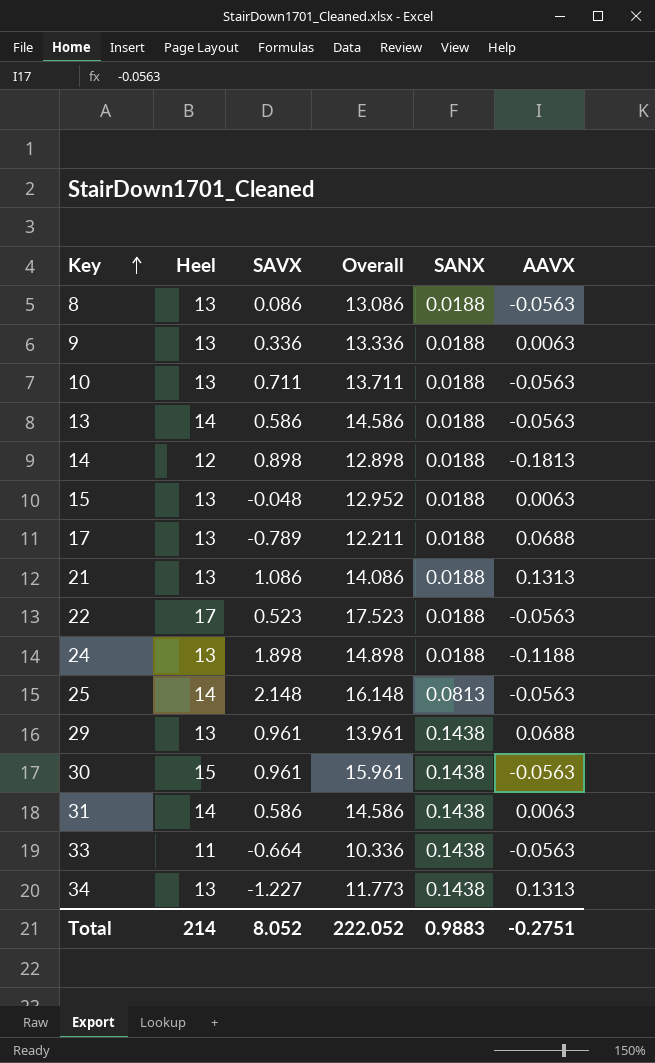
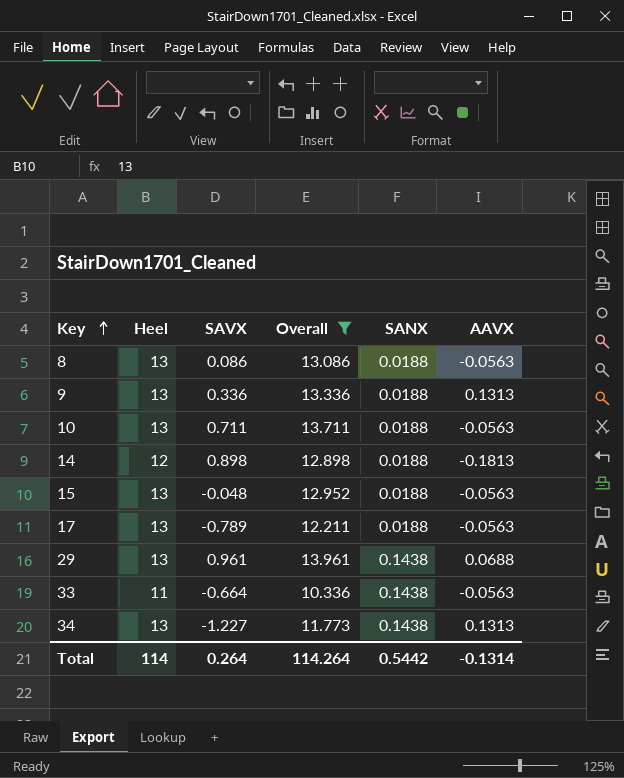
filter: none -> Overall <= 13.961
9 | AAVX: 0.0063 -> 0.1313
15 | AAVX: 0.0063 -> -0.0563
17 | AAVX: 0.0688 -> -0.0563
Total | Heel: 214 -> 114
Total | SAVX: 8.052 -> 0.264
Total | Overall: 222.052 -> 114.264
Total | SANX: 0.9883 -> 0.5442
Total | AAVX: -0.2751 -> -0.1314

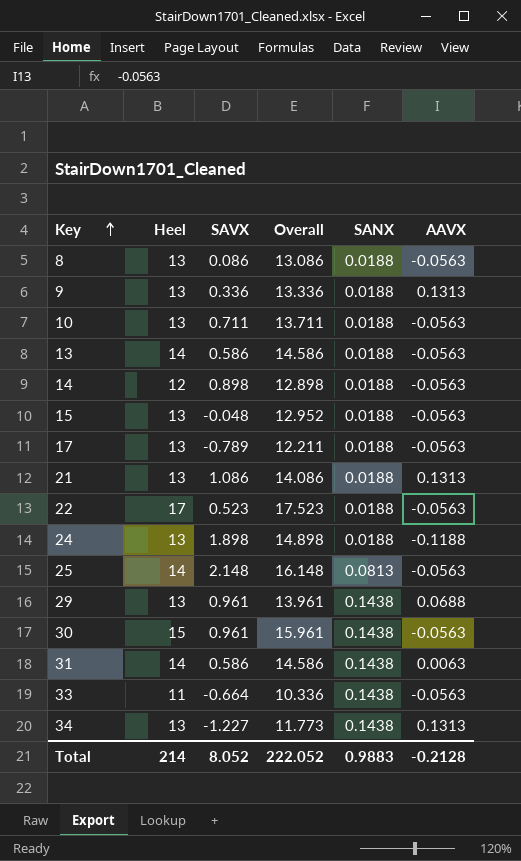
filter: Overall <= 13.961 -> none
14 | AAVX: -0.1813 -> -0.0563
Total | Heel: 114 -> 214
Total | SAVX: 0.264 -> 8.052
Total | Overall: 114.264 -> 222.052
Total | SANX: 0.5442 -> 0.9883
Total | AAVX: -0.1314 -> -0.2128

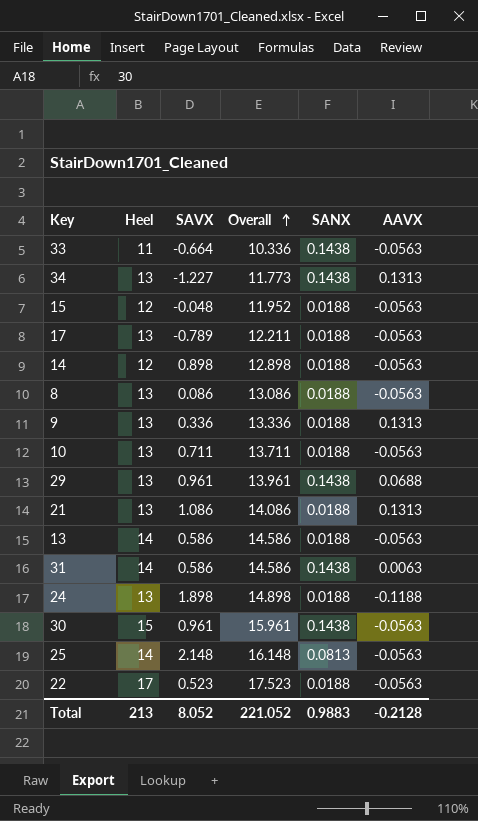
row order: Key ascending -> Overall ascending
15 | Heel: 13 -> 12
15 | Overall: 12.952 -> 11.952
Total | Heel: 214 -> 213
Total | Overall: 222.052 -> 221.052

